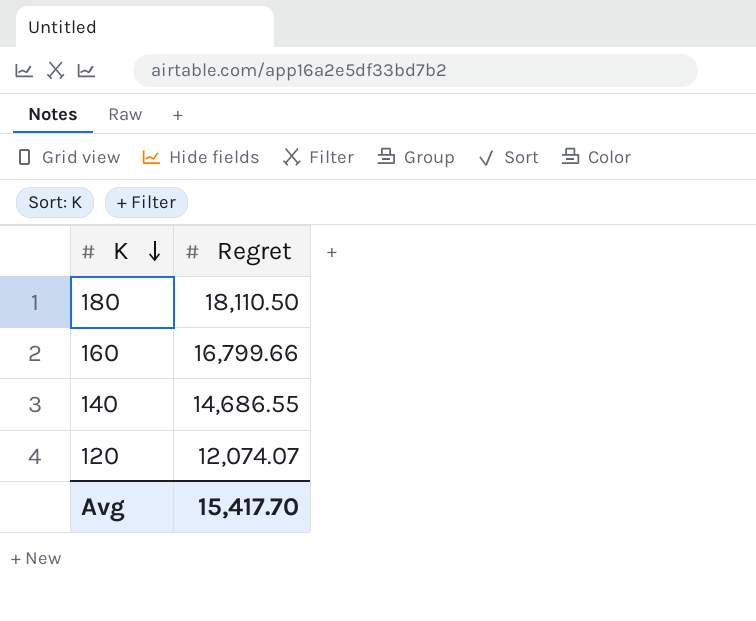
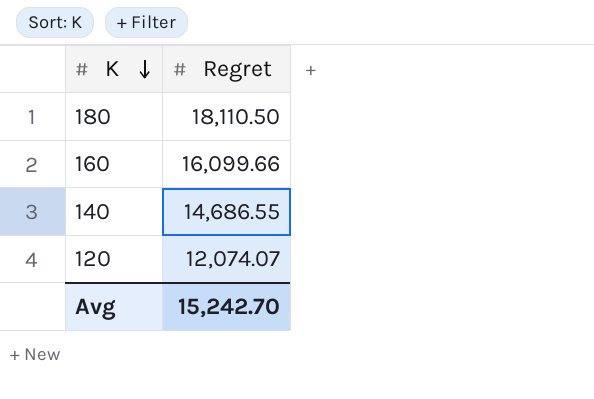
160 | Regret: 16,799.66 -> 16,099.66
Avg | Regret: 15,417.70 -> 15,242.70

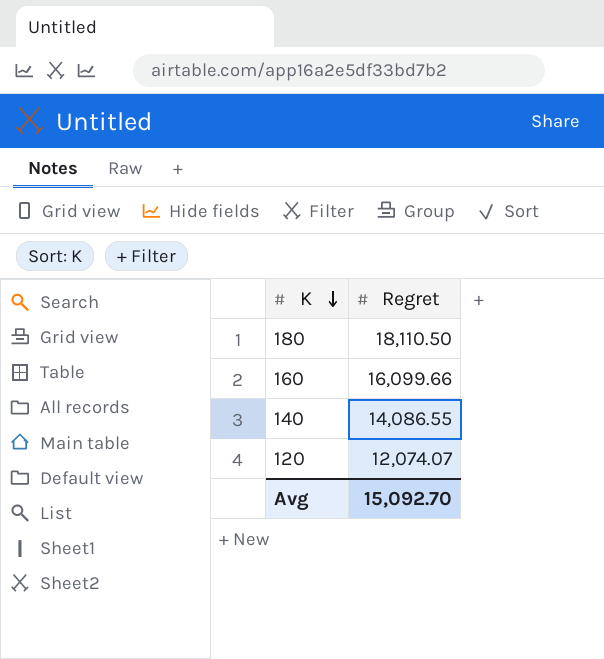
140 | Regret: 14,686.55 -> 14,086.55
Avg | Regret: 15,242.70 -> 15,092.70

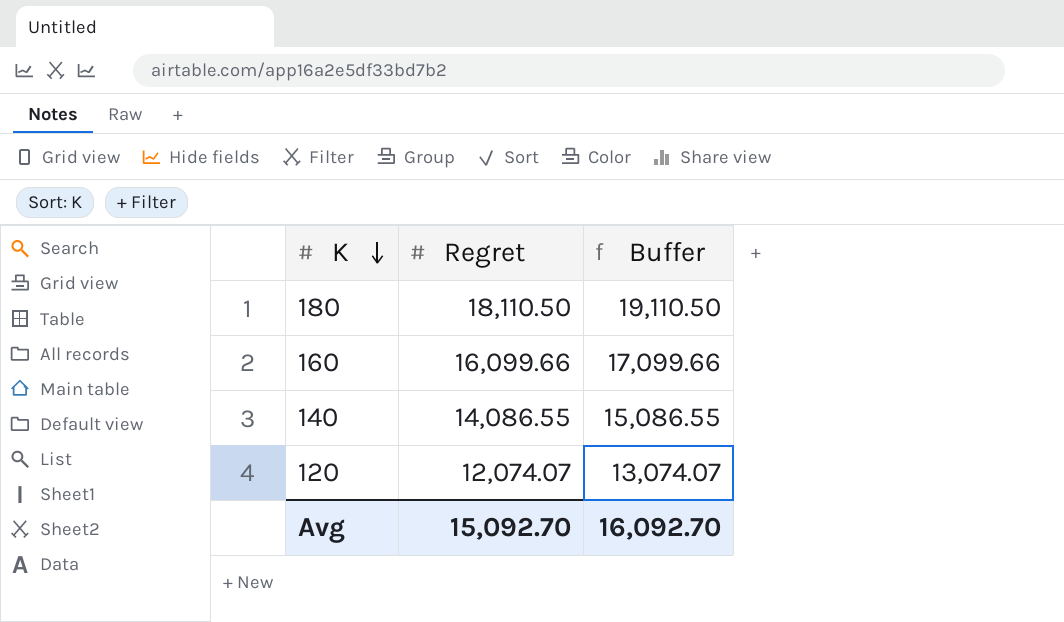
column Buffer | formula: none -> [Regret] + 1000

